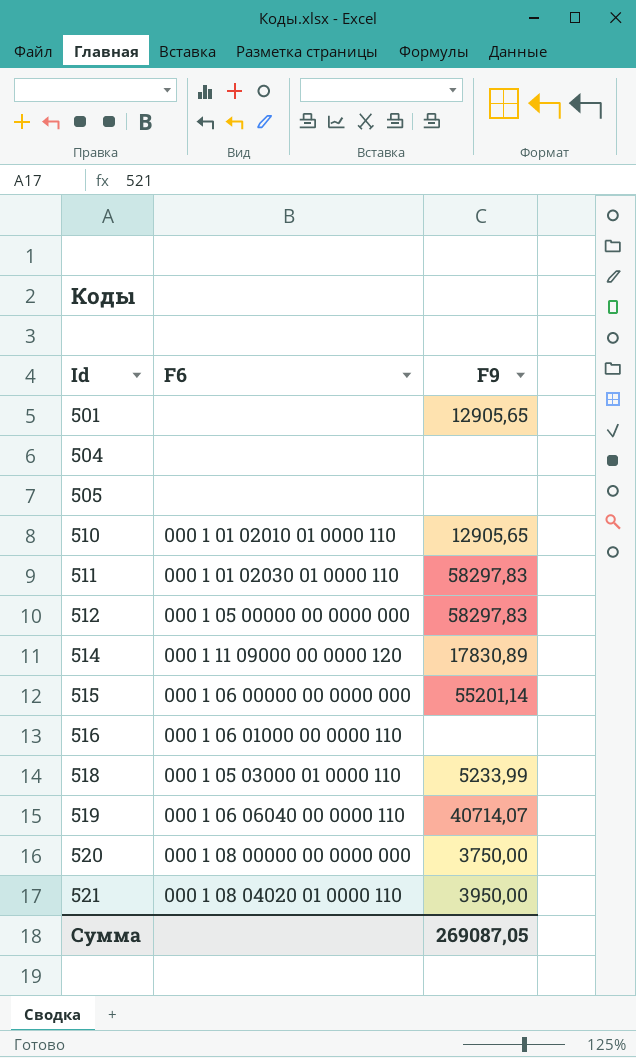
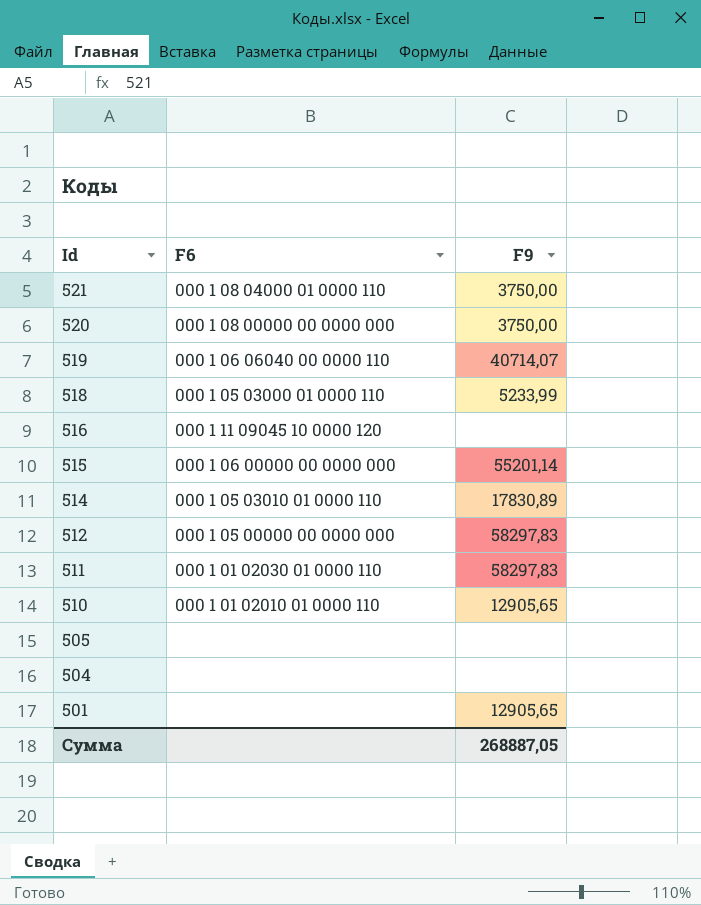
row order: Id ascending -> Id descending
521 | F6: 000 1 08 04020 01 0000 110 -> 000 1 08 04000 01 0000 110
521 | F9: 3950,00 -> 3750,00
516 | F6: 000 1 06 01000 00 0000 110 -> 000 1 11 09045 10 0000 120
514 | F6: 000 1 11 09000 00 0000 120 -> 000 1 05 03010 01 0000 110
Сумма | F9: 269087,05 -> 268887,05

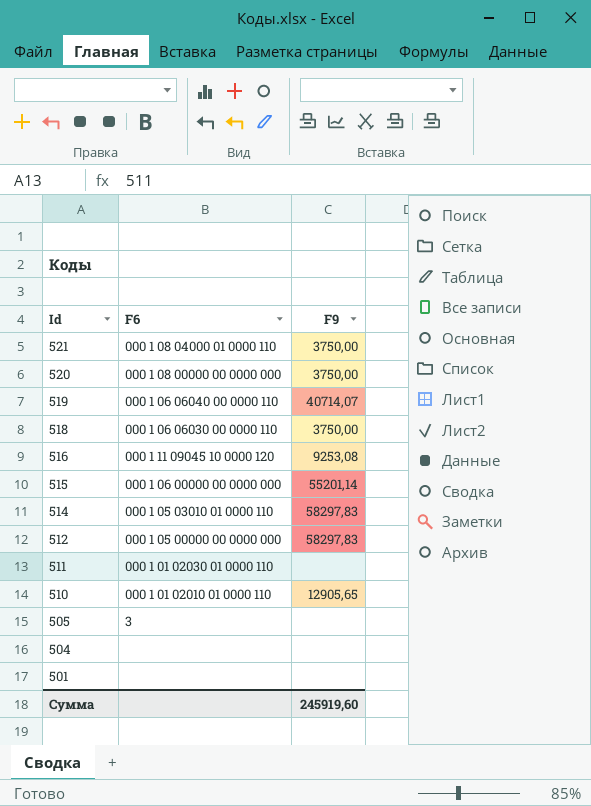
518 | F6: 000 1 05 03000 01 0000 110 -> 000 1 06 06030 00 0000 110
518 | F9: 5233,99 -> 3750,00
516 | F9: none -> 9253,08
514 | F9: 17830,89 -> 58297,83
511 | F9: 58297,83 -> none
505 | F6: none -> 3
501 | F9: 12905,65 -> none
Сумма | F9: 268887,05 -> 245919,60

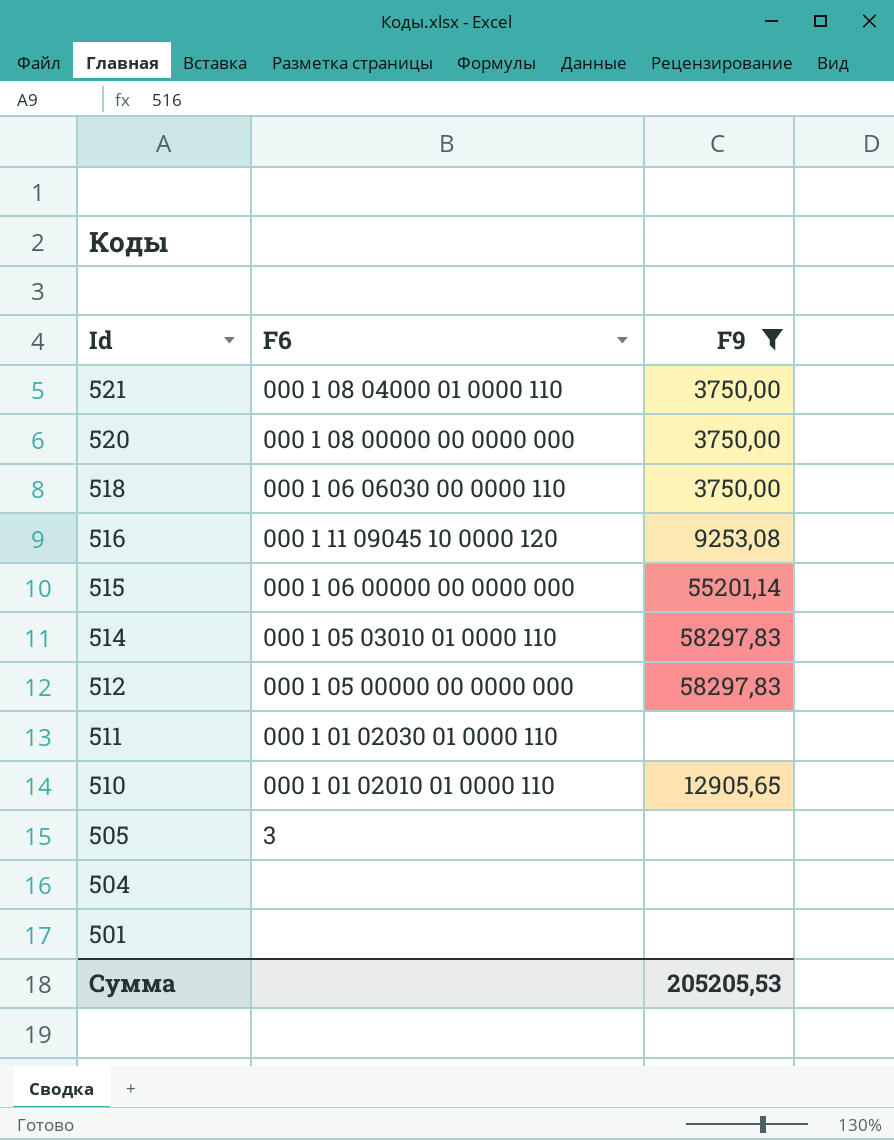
filter: none -> F9 != 40714,07
Сумма | F9: 245919,60 -> 205205,53

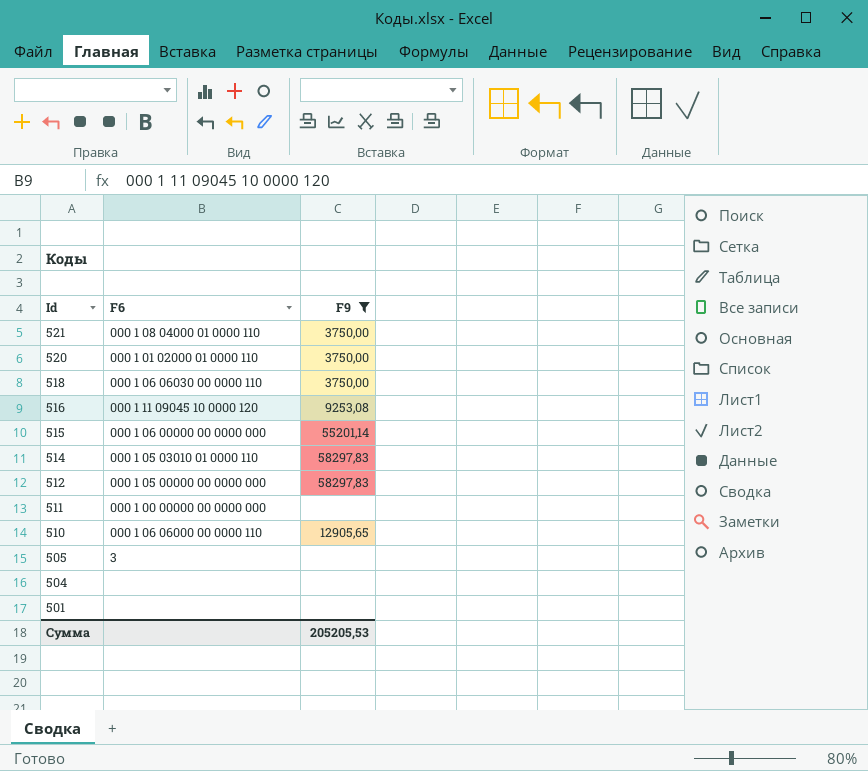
520 | F6: 000 1 08 00000 00 0000 000 -> 000 1 01 02000 01 0000 110
511 | F6: 000 1 01 02030 01 0000 110 -> 000 1 00 00000 00 0000 000
510 | F6: 000 1 01 02010 01 0000 110 -> 000 1 06 06000 00 0000 110

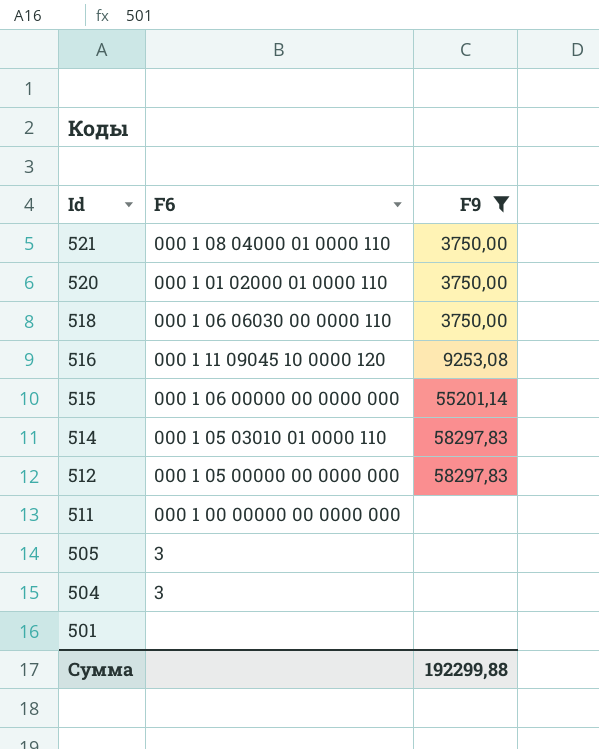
row 510: 000 1 06 06000 00 0000 110 | 12905,65 -> none
504 | F6: none -> 3
Сумма | F9: 205205,53 -> 192299,88

